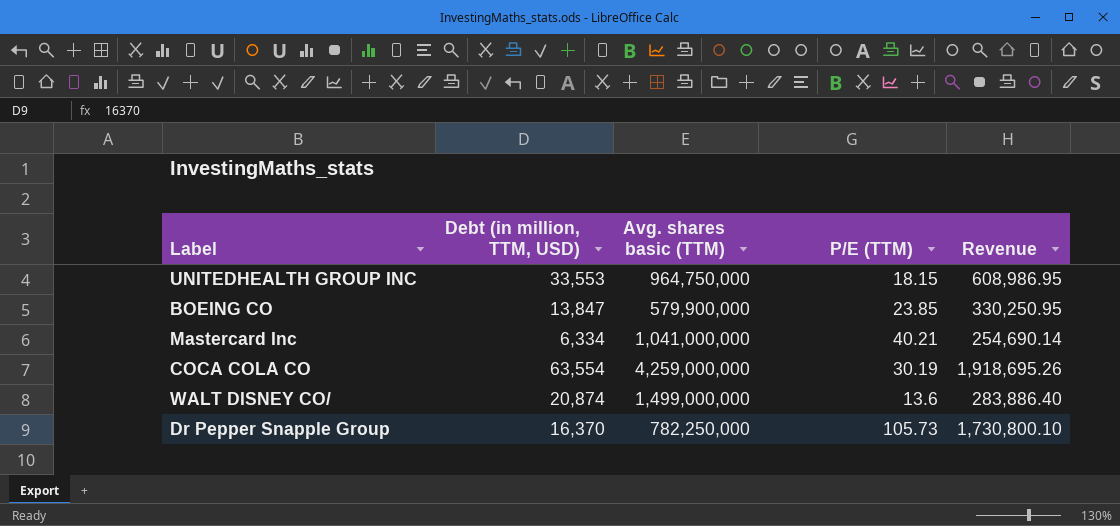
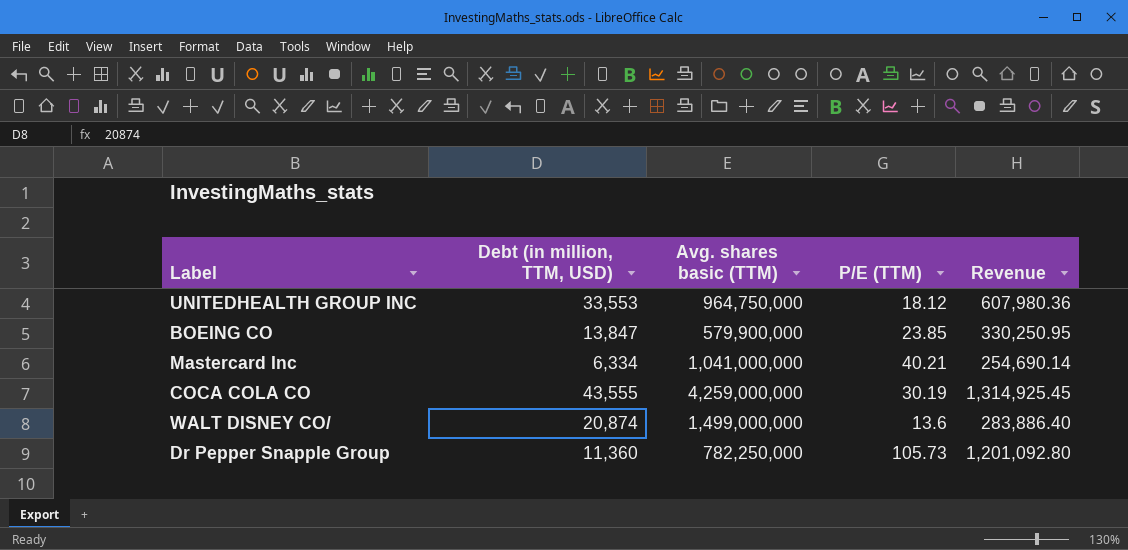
UNITEDHEALTH GROUP INC | P/E (TTM): 18.15 -> 18.12
UNITEDHEALTH GROUP INC | Revenue: 608,986.95 -> 607,980.36
COCA COLA CO | Debt (in million, TTM, USD): 63,554 -> 43,555
COCA COLA CO | Revenue: 1,918,695.26 -> 1,314,925.45
Dr Pepper Snapple Group | Debt (in million, TTM, USD): 16,370 -> 11,360
Dr Pepper Snapple Group | Revenue: 1,730,800.10 -> 1,201,092.80

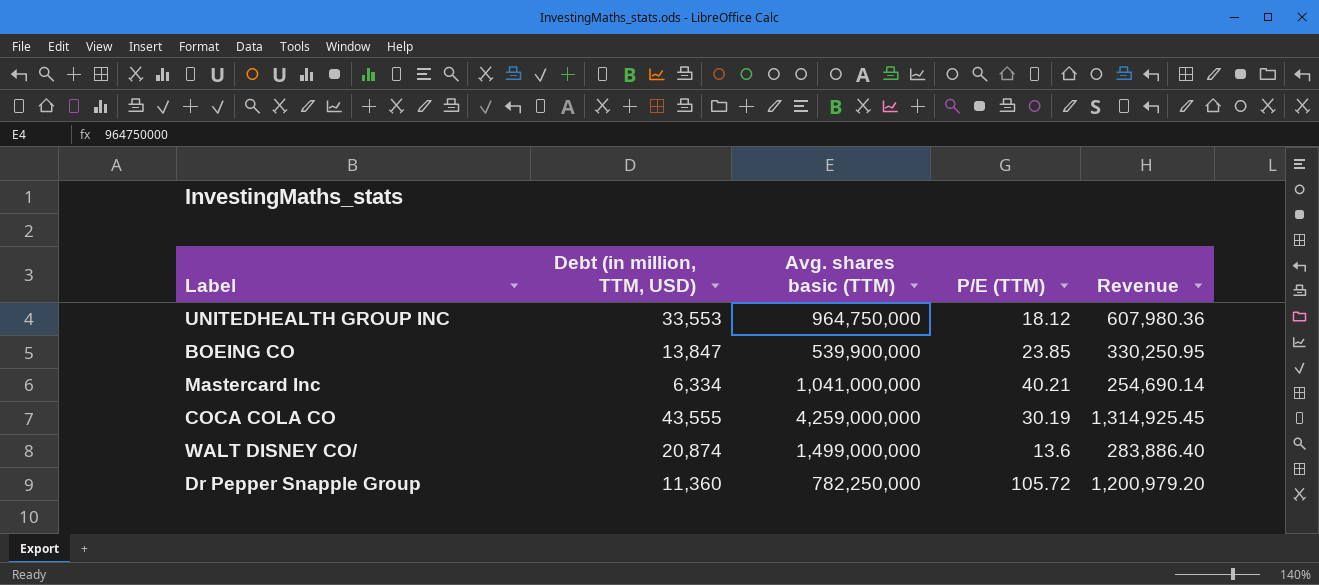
BOEING CO | Avg. shares basic (TTM): 579,900,000 -> 539,900,000
Dr Pepper Snapple Group | P/E (TTM): 105.73 -> 105.72
Dr Pepper Snapple Group | Revenue: 1,201,092.80 -> 1,200,979.20

